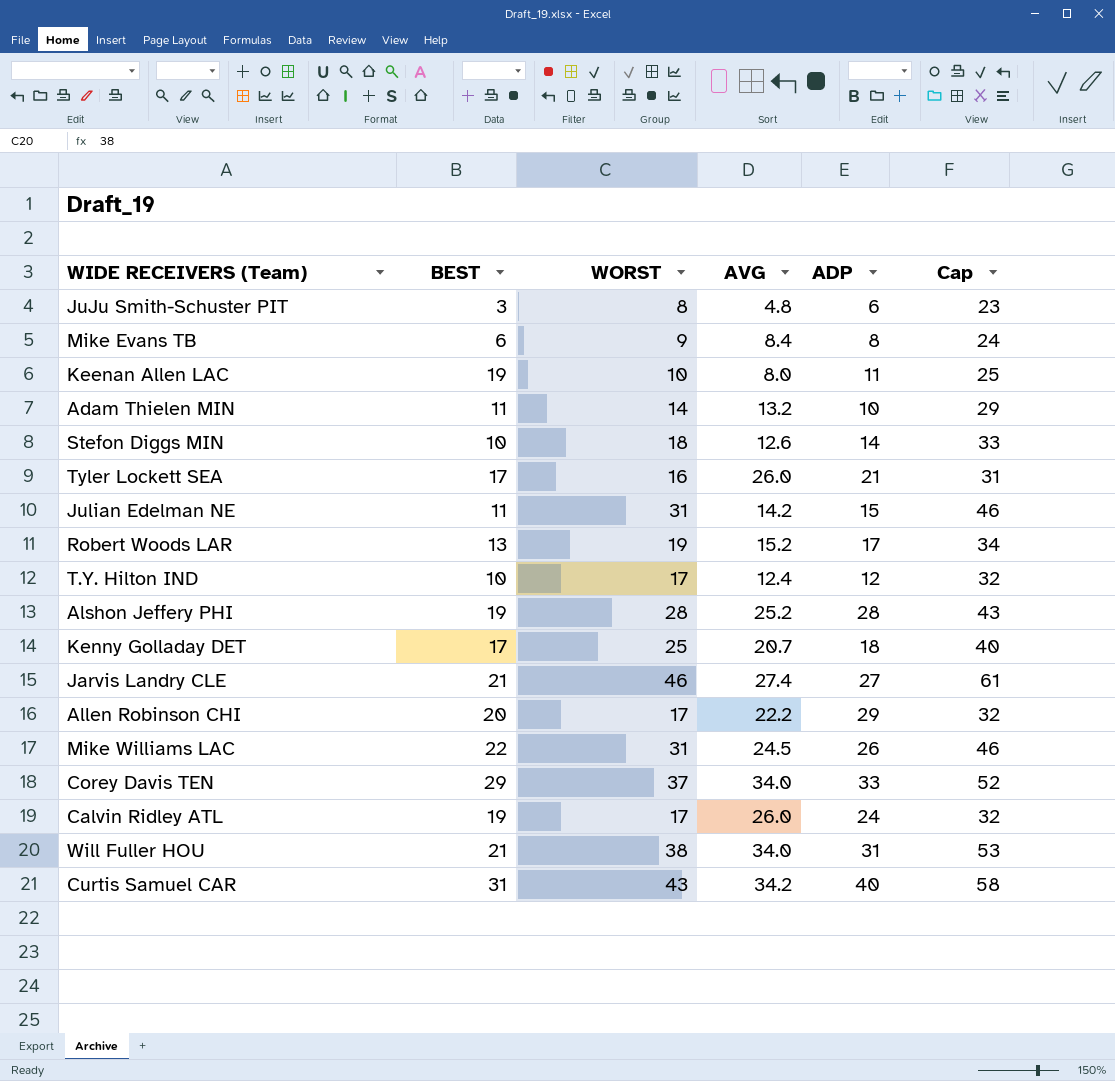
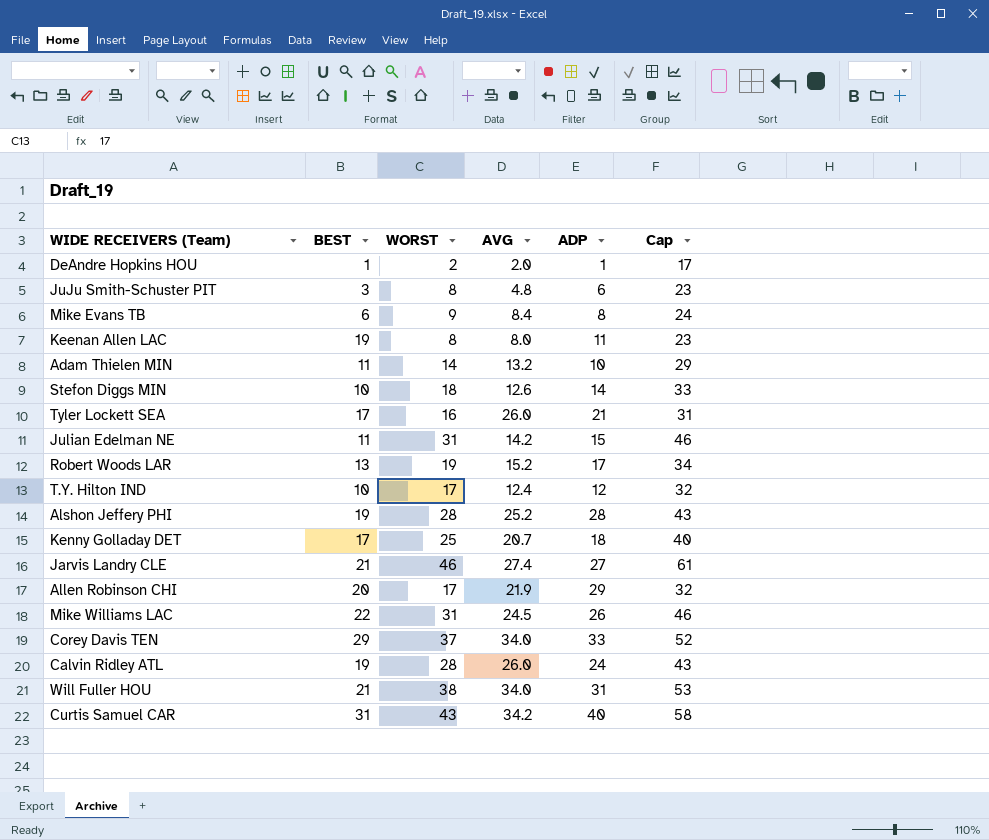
row DeAndre Hopkins HOU: none -> 1 | 2 | 2.0 | 1 | 17
Keenan Allen LAC | WORST: 10 -> 8
Keenan Allen LAC | Cap: 25 -> 23
Allen Robinson CHI | AVG: 22.2 -> 21.9
Calvin Ridley ATL | WORST: 17 -> 28
Calvin Ridley ATL | Cap: 32 -> 43

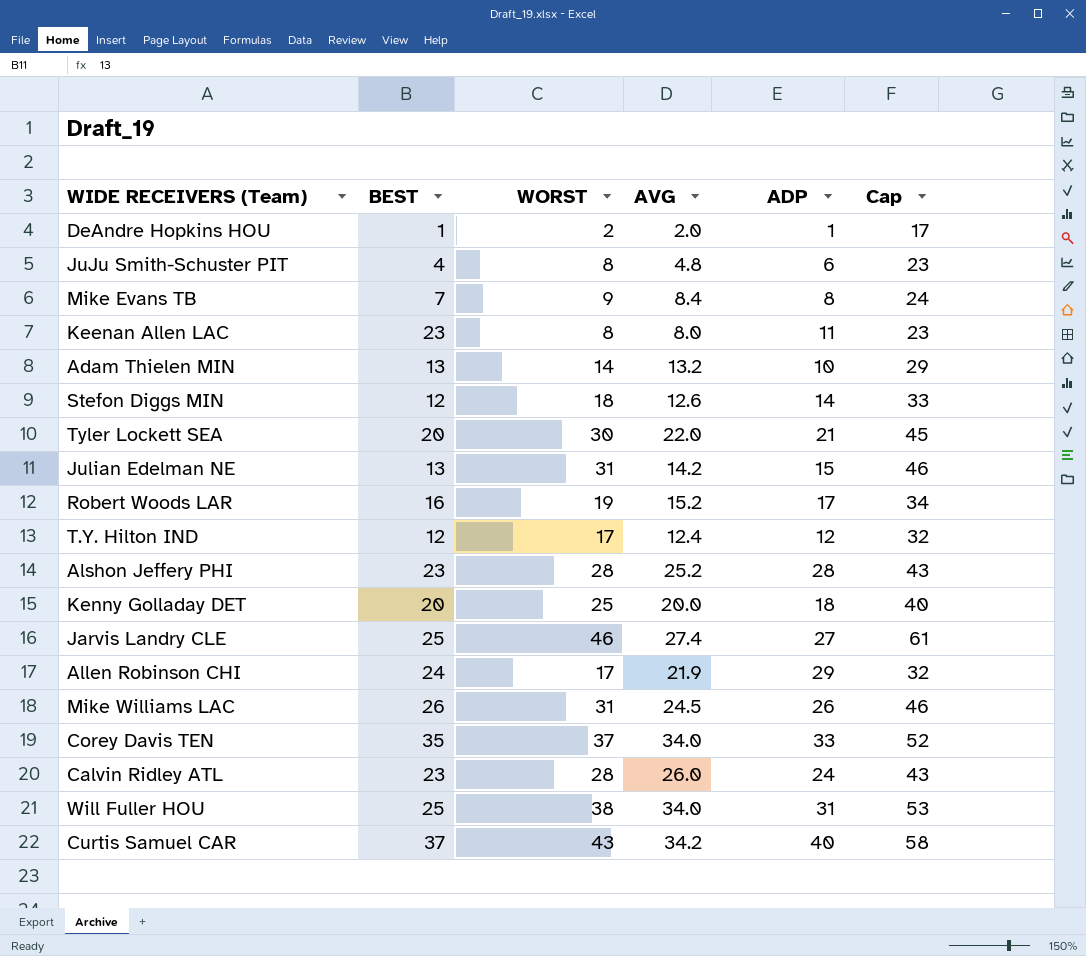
JuJu Smith-Schuster PIT | BEST: 3 -> 4
Mike Evans TB | BEST: 6 -> 7
Keenan Allen LAC | BEST: 19 -> 23
Adam Thielen MIN | BEST: 11 -> 13
Stefon Diggs MIN | BEST: 10 -> 12
Tyler Lockett SEA | BEST: 17 -> 20
Tyler Lockett SEA | WORST: 16 -> 30
Tyler Lockett SEA | AVG: 26.0 -> 22.0
Tyler Lockett SEA | Cap: 31 -> 45
Julian Edelman NE | BEST: 11 -> 13
Robert Woods LAR | BEST: 13 -> 16
T.Y. Hilton IND | BEST: 10 -> 12
Alshon Jeffery PHI | BEST: 19 -> 23
Kenny Golladay DET | BEST: 17 -> 20
Kenny Golladay DET | AVG: 20.7 -> 20.0
Jarvis Landry CLE | BEST: 21 -> 25
Allen Robinson CHI | BEST: 20 -> 24
Mike Williams LAC | BEST: 22 -> 26
Corey Davis TEN | BEST: 29 -> 35
Calvin Ridley ATL | BEST: 19 -> 23
Will Fuller HOU | BEST: 21 -> 25
Curtis Samuel CAR | BEST: 31 -> 37

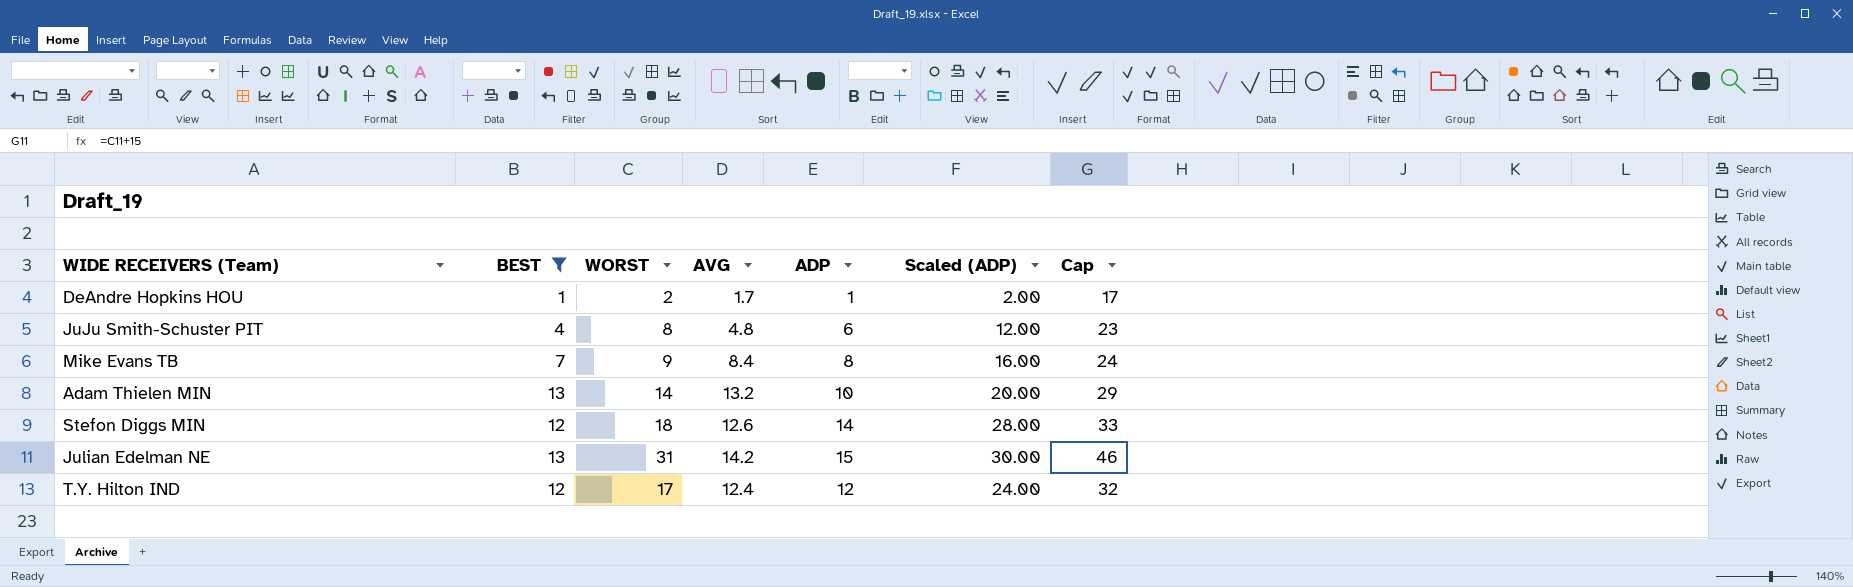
filter: none -> BEST <= 13
column Scaled (ADP) | formula: none -> [ADP] * 2
DeAndre Hopkins HOU | AVG: 2.0 -> 1.7

